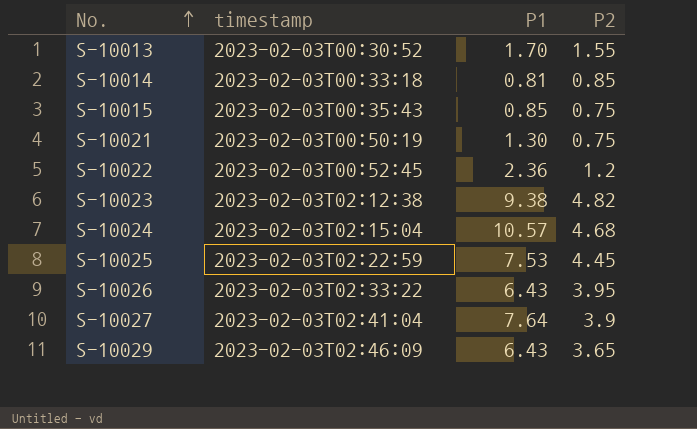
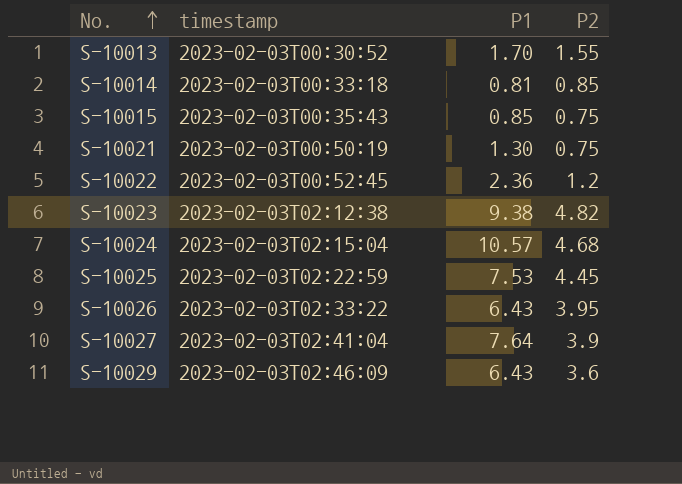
S-10029 | P2: 3.65 -> 3.6

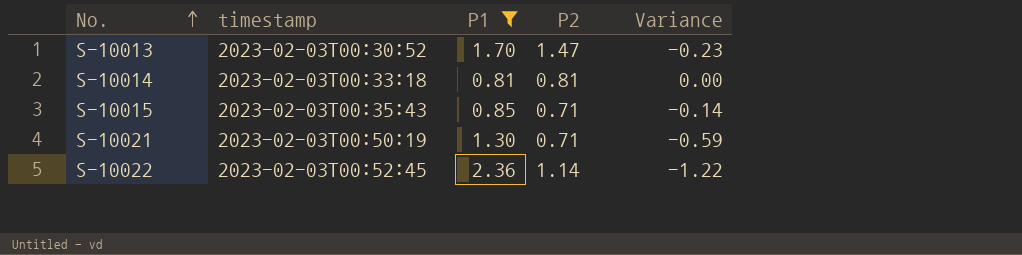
filter: none -> P1 <= 2.36
column Variance | formula: none -> [P2] - [P1]
S-10013 | P2: 1.55 -> 1.47
S-10014 | P2: 0.85 -> 0.81
S-10015 | P2: 0.75 -> 0.71
S-10021 | P2: 0.75 -> 0.71
S-10022 | P2: 1.2 -> 1.14

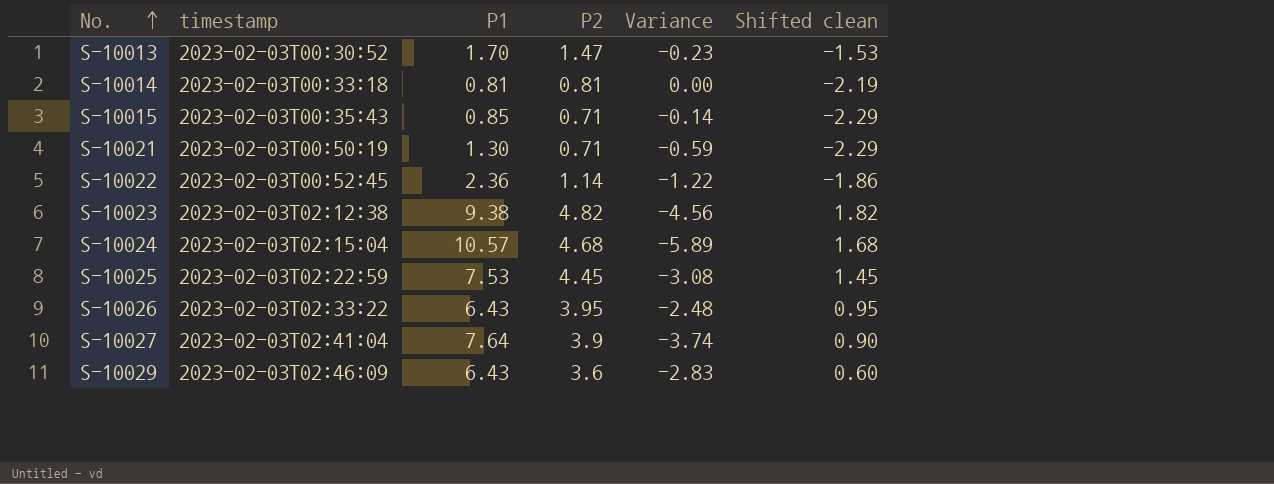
filter: P1 <= 2.36 -> none
column Shifted clean | formula: none -> [P2] - 3

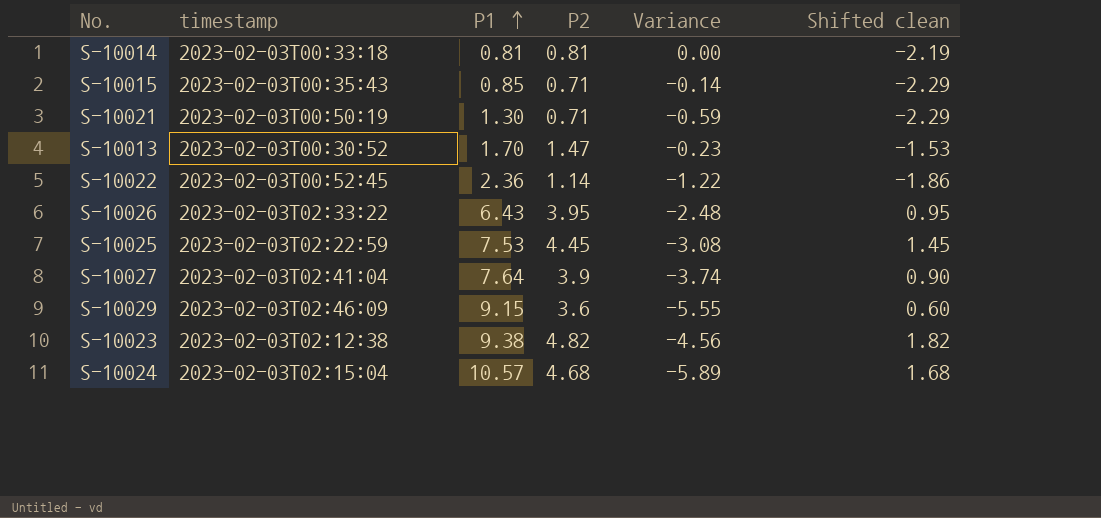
row order: No. ascending -> P1 ascending
S-10029 | P1: 6.43 -> 9.15
S-10029 | Variance: -2.83 -> -5.55

